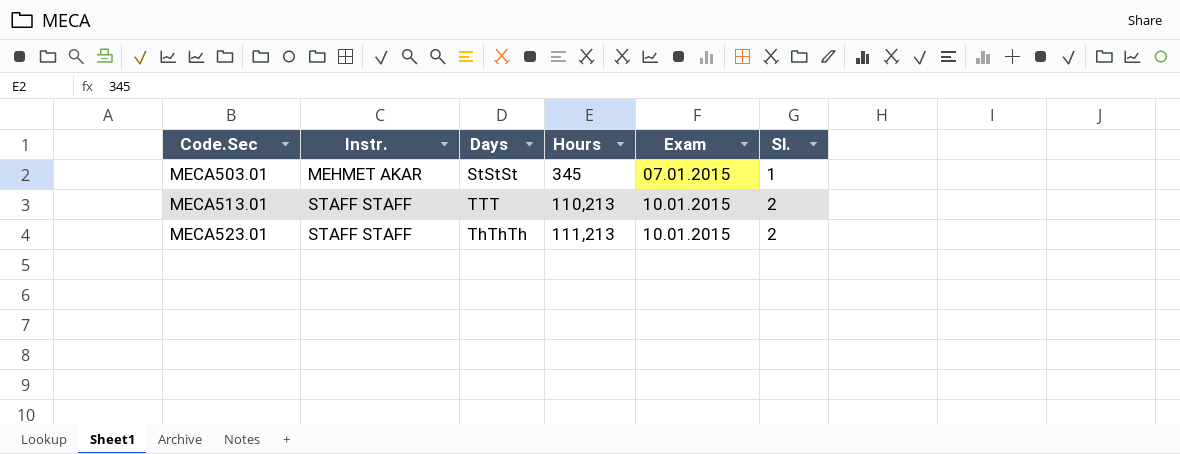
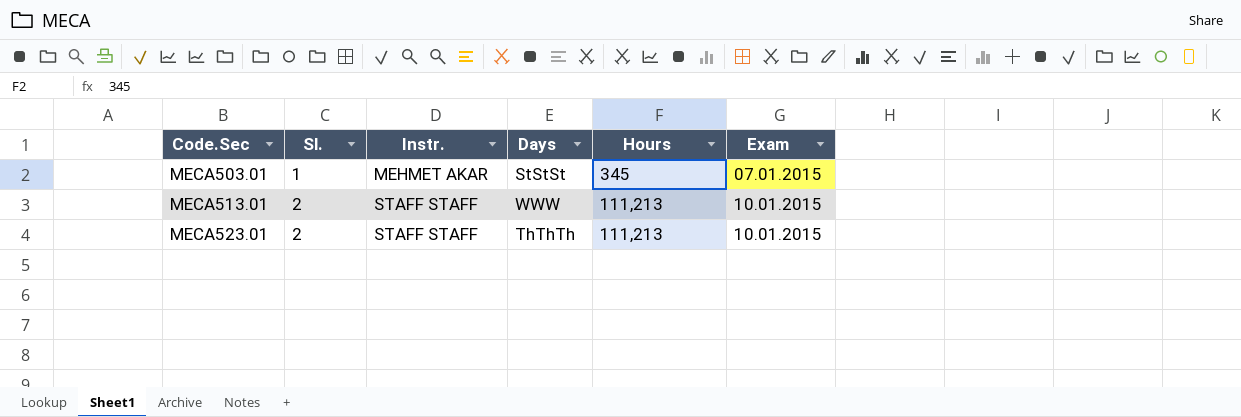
column Sl. | position: 6 -> 2
MECA513.01 | Days: TTT -> WWW
MECA513.01 | Hours: 110,213 -> 111,213

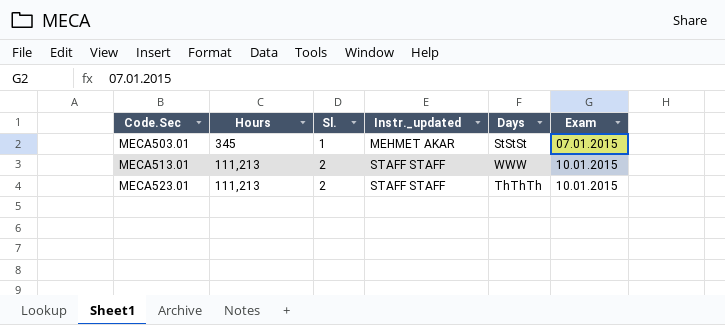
column Hours | position: 5 -> 2
column name: Instr. -> Instr._updated

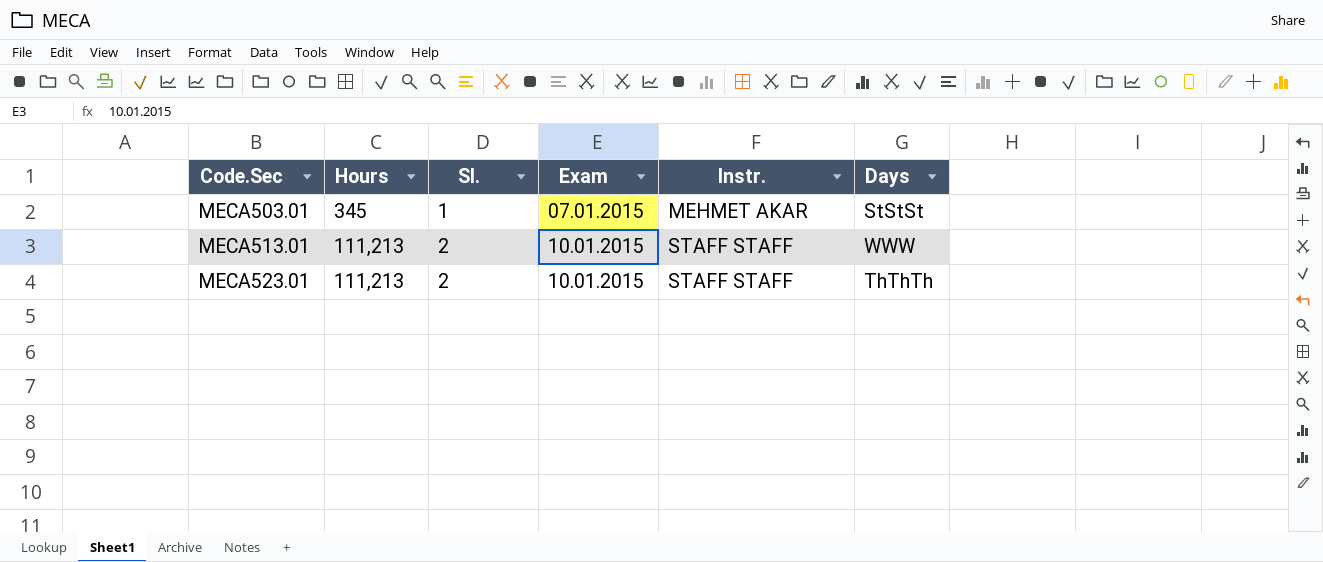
column Exam | position: 6 -> 4
column name: Instr._updated -> Instr.

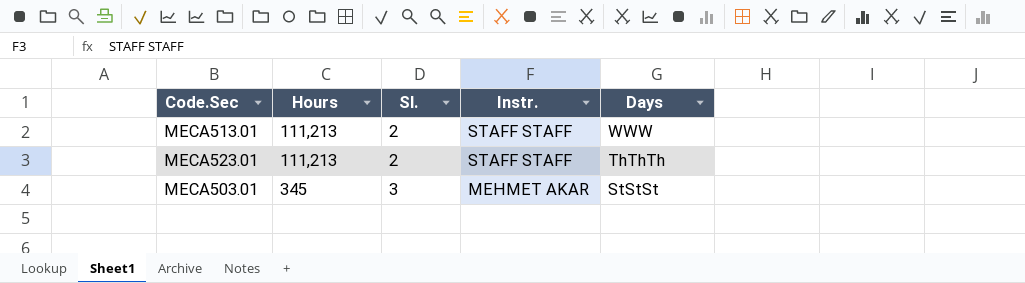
row order: Code.Sec ascending -> Hours descending
column Exam | position: 4 -> none
MECA503.01 | Sl.: 1 -> 3

